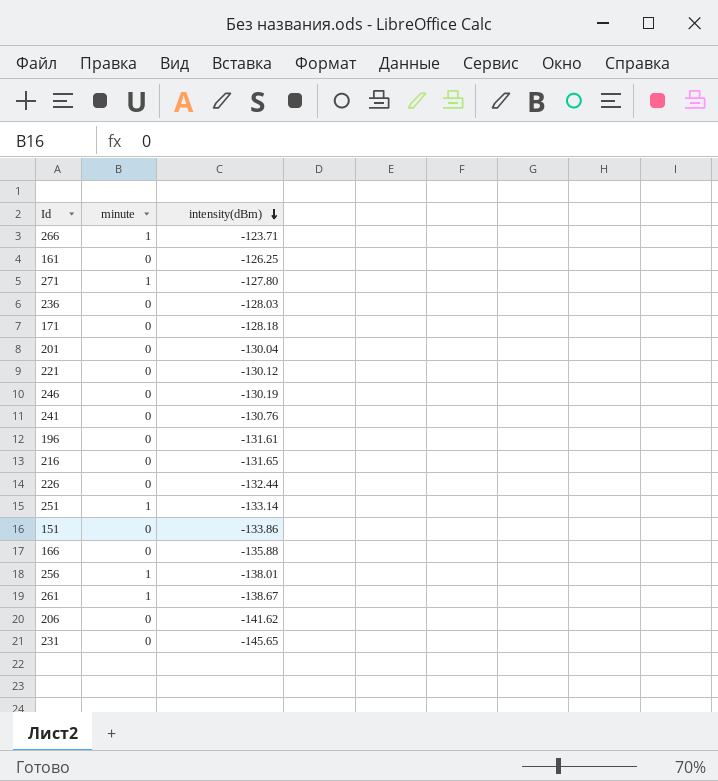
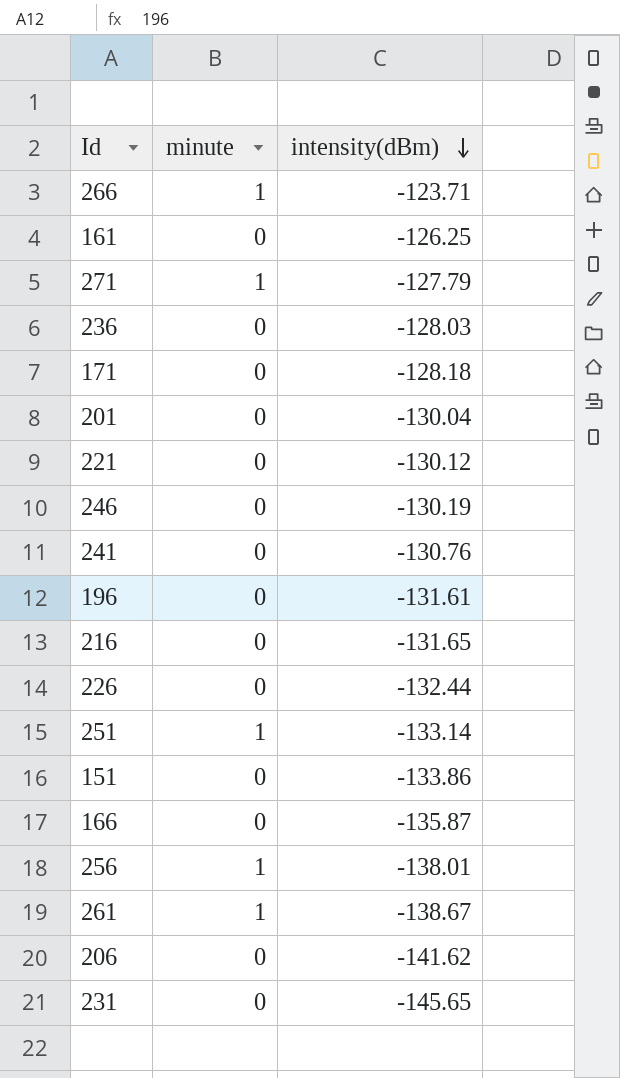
271 | intensity(dBm): -127.80 -> -127.79
166 | intensity(dBm): -135.88 -> -135.87

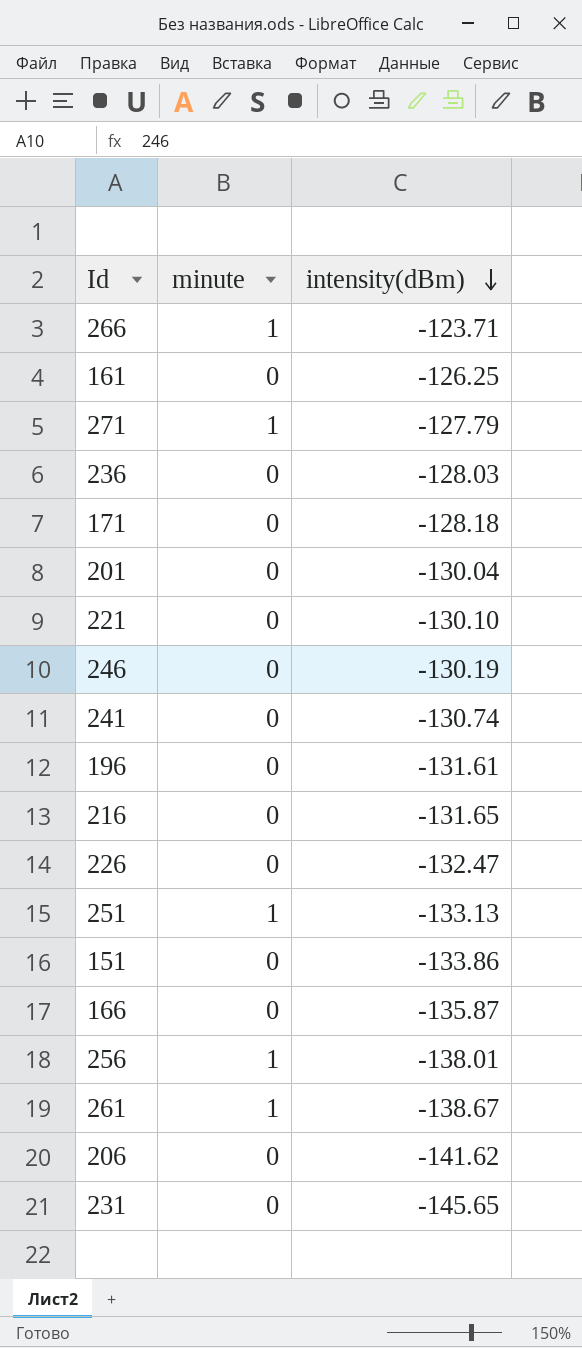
221 | intensity(dBm): -130.12 -> -130.10
241 | intensity(dBm): -130.76 -> -130.74
226 | intensity(dBm): -132.44 -> -132.47
251 | intensity(dBm): -133.14 -> -133.13

